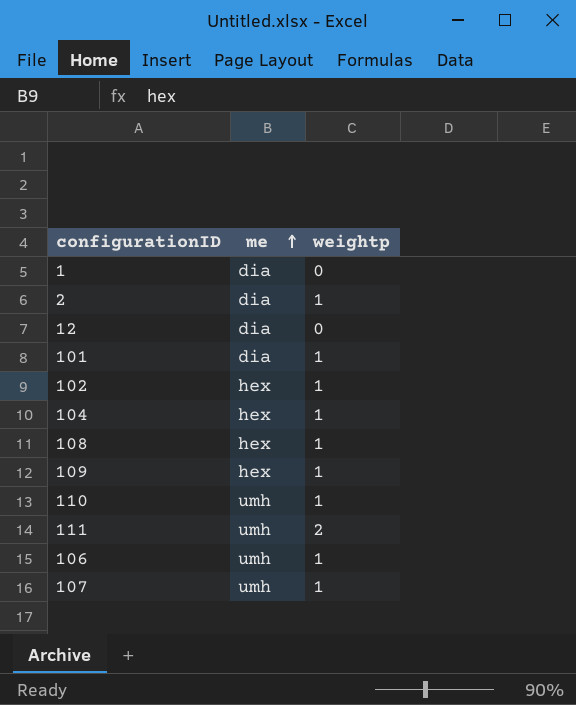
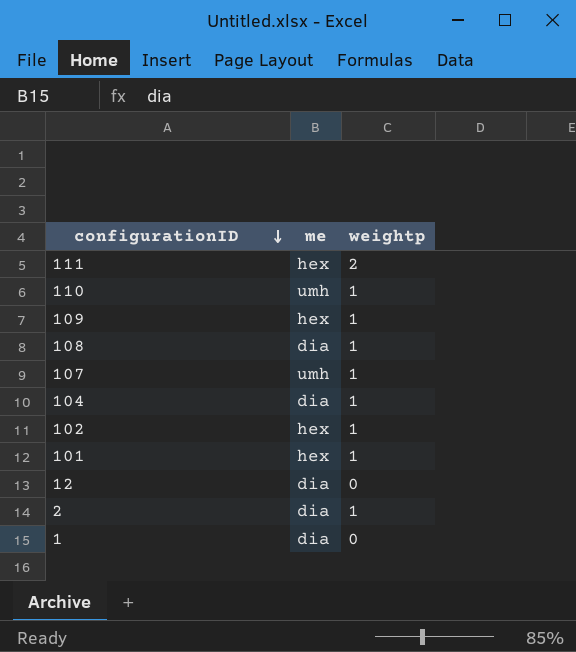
row order: me ascending -> configurationID descending
row 106: umh | 1 -> none
111 | me: umh -> hex
108 | me: hex -> dia
104 | me: hex -> dia
101 | me: dia -> hex

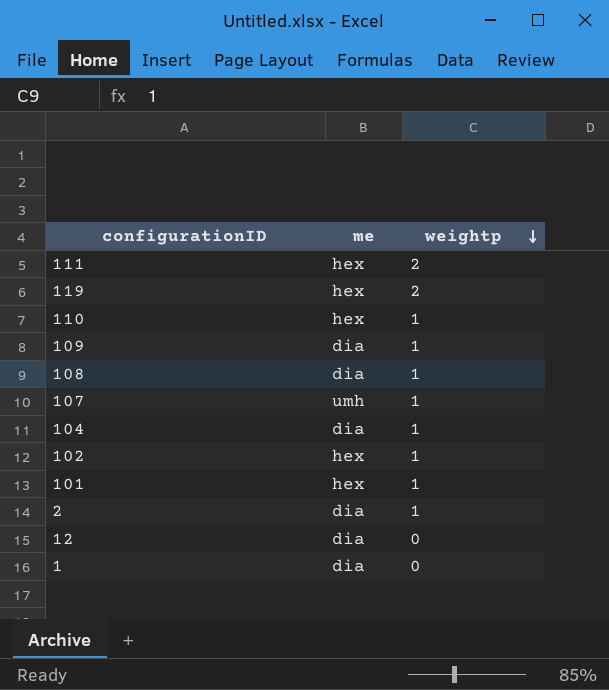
row order: configurationID descending -> weightp descending
row 119: none -> hex | 2
110 | me: umh -> hex
109 | me: hex -> dia

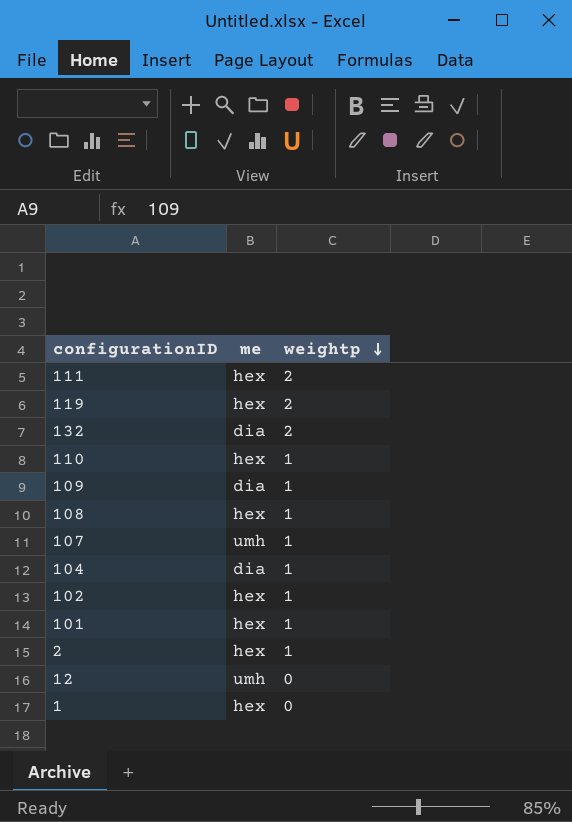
row 132: none -> dia | 2
108 | me: dia -> hex
2 | me: dia -> hex
12 | me: dia -> umh
1 | me: dia -> hex

